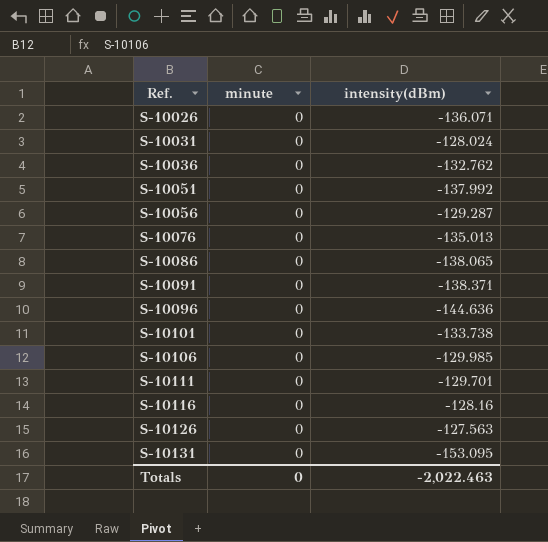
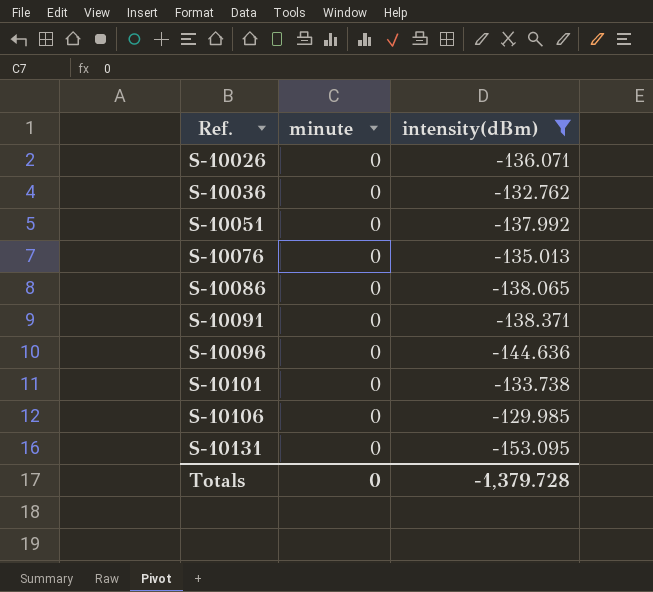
filter: none -> intensity(dBm) <= -129.985
Totals | intensity(dBm): -2,022.463 -> -1,379.728

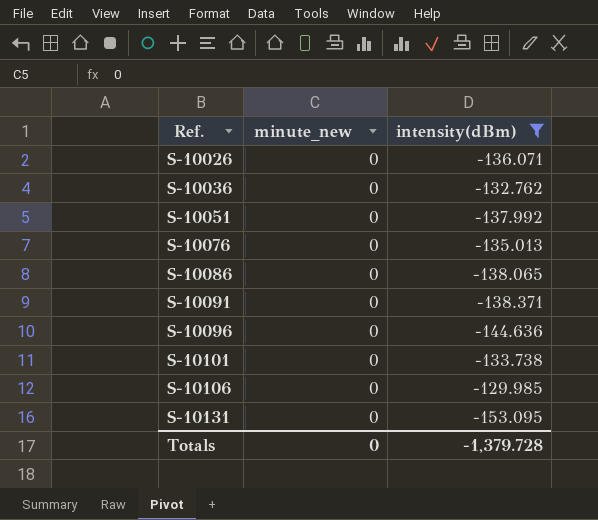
column name: minute -> minute_new

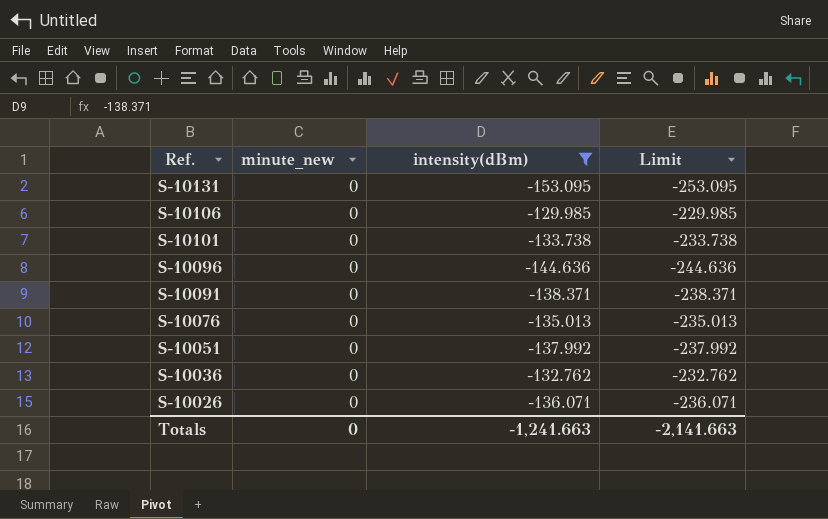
row order: Ref. ascending -> Ref. descending
column Limit | formula: none -> [intensity(dBm)] - 100
row S-10086: 0 | -138.065 -> none
Totals | intensity(dBm): -1,379.728 -> -1,241.663

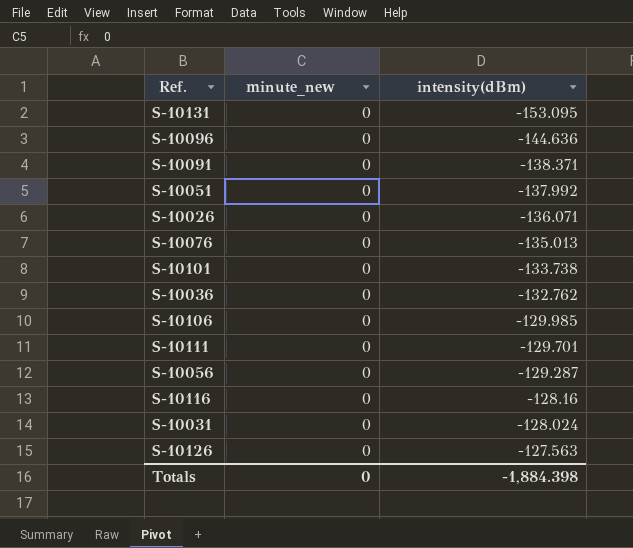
filter: intensity(dBm) <= -129.985 -> none
row order: Ref. descending -> intensity(dBm) ascending
column Limit | formula: [intensity(dBm)] - 100 -> none
Totals | intensity(dBm): -1,241.663 -> -1,884.398

